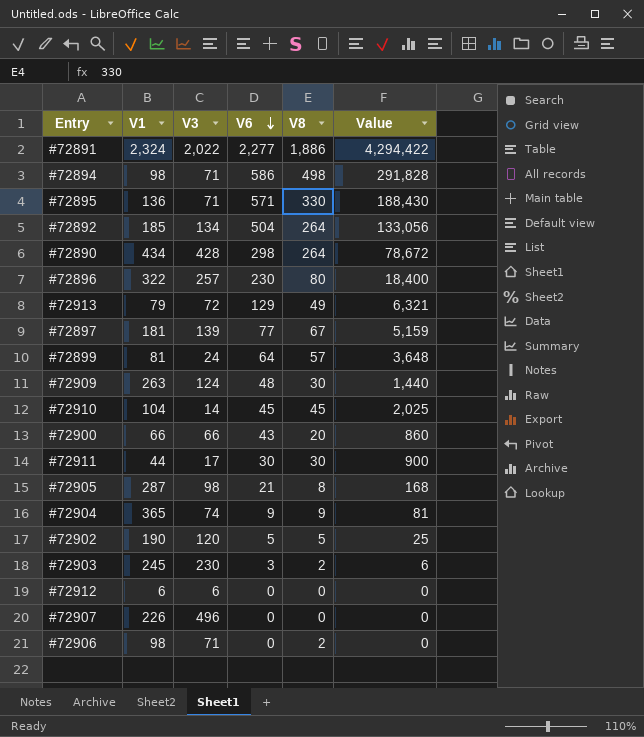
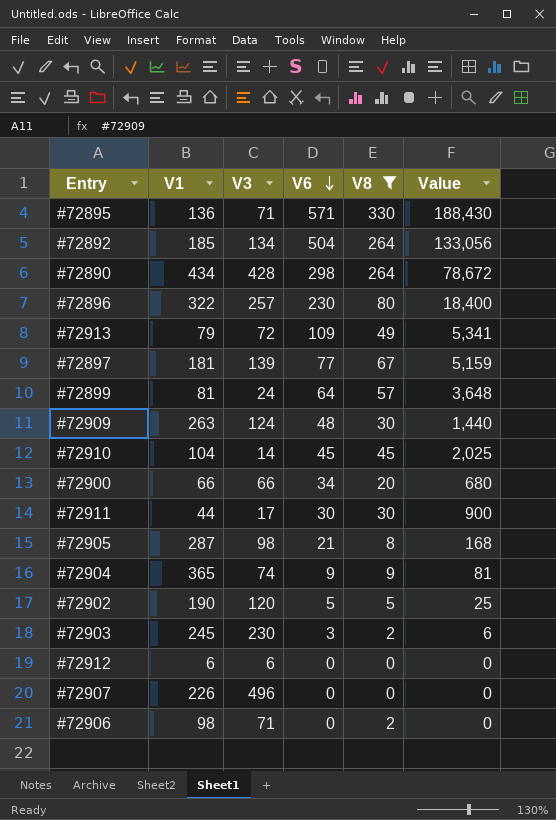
filter: none -> V8 <= 330
#72913 | V6: 129 -> 109
#72913 | Value: 6,321 -> 5,341
#72900 | V6: 43 -> 34
#72900 | Value: 860 -> 680

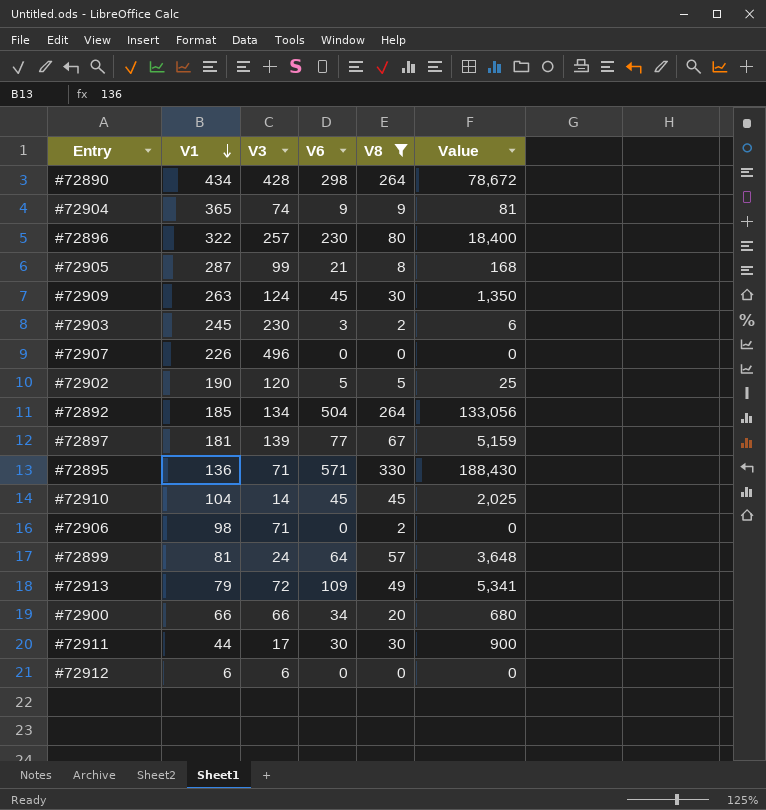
row order: V6 descending -> V1 descending
#72905 | V3: 98 -> 99
#72909 | V6: 48 -> 45
#72909 | Value: 1,440 -> 1,350

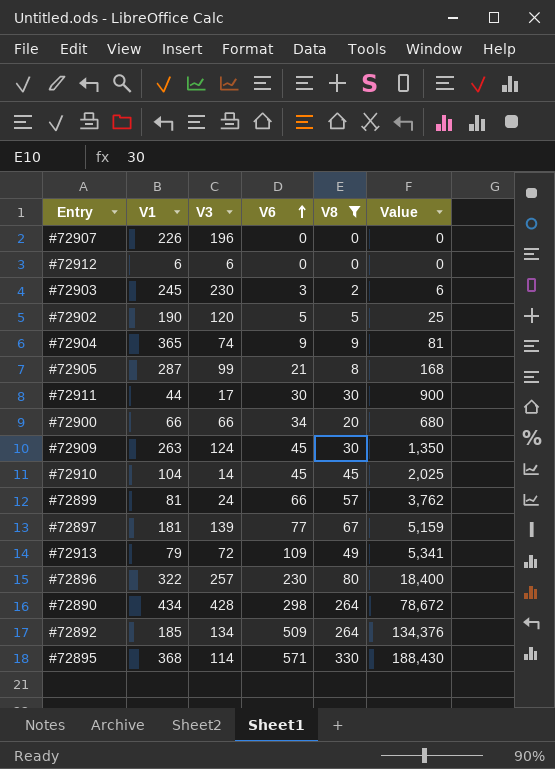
row order: V1 descending -> V6 ascending
row #72906: 98 | 71 | 0 | 2 | 0 -> none
#72907 | V3: 496 -> 196
#72899 | V6: 64 -> 66
#72899 | Value: 3,648 -> 3,762
#72892 | V6: 504 -> 509
#72892 | Value: 133,056 -> 134,376
#72895 | V1: 136 -> 368
#72895 | V3: 71 -> 114

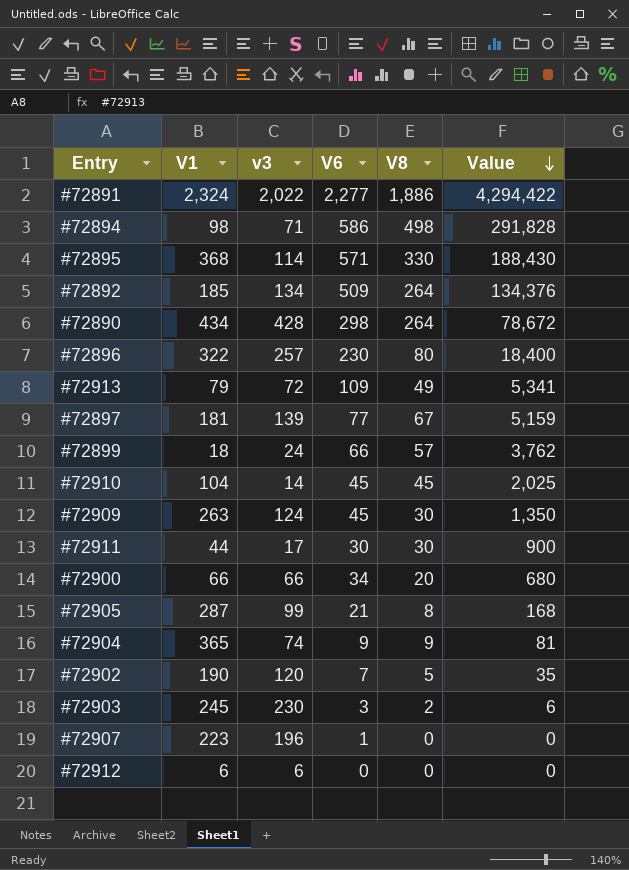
filter: V8 <= 330 -> none
row order: V6 ascending -> Value descending
column name: V3 -> v3
#72899 | V1: 81 -> 18
#72902 | V6: 5 -> 7
#72902 | Value: 25 -> 35
#72907 | V1: 226 -> 223
#72907 | V6: 0 -> 1

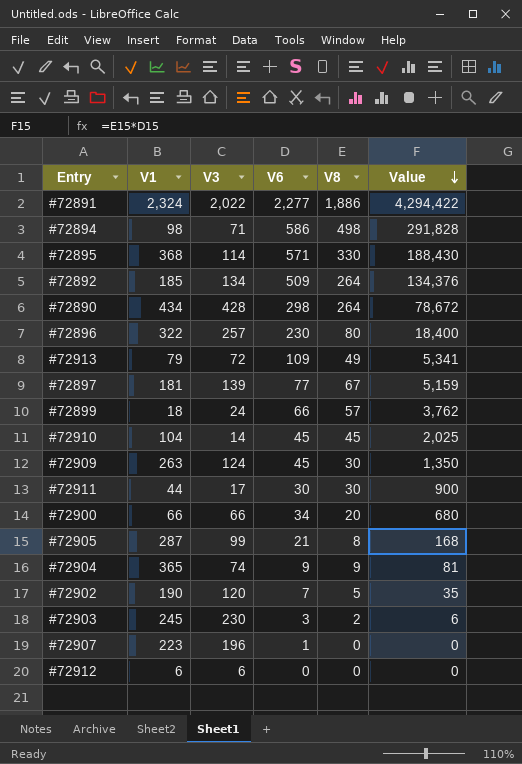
column name: v3 -> V3

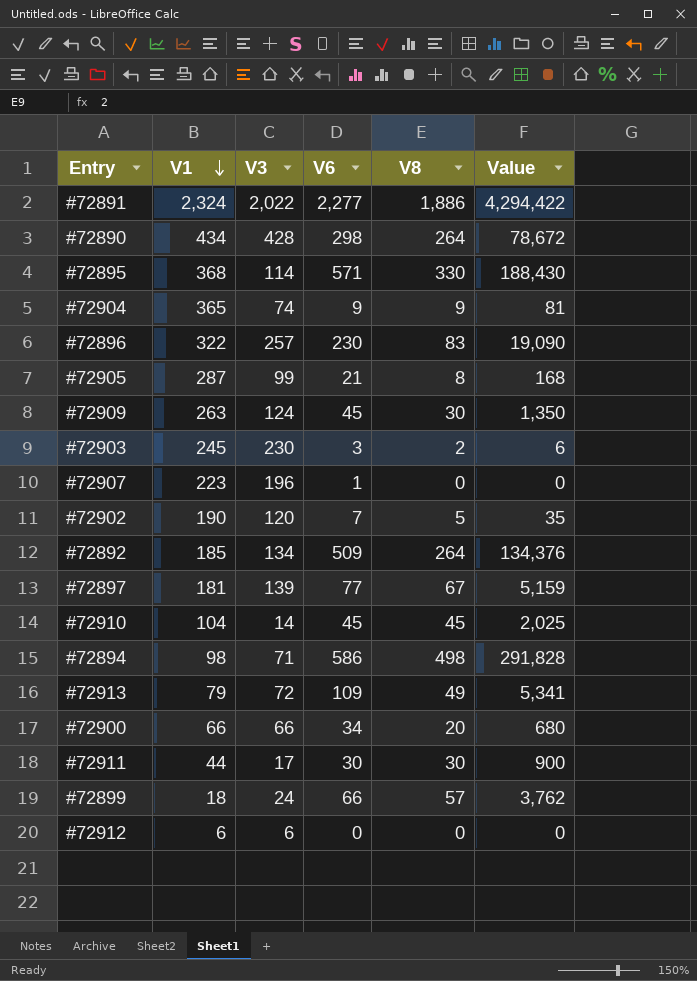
row order: Value descending -> V1 descending
#72896 | V8: 80 -> 83
#72896 | Value: 18,400 -> 19,090

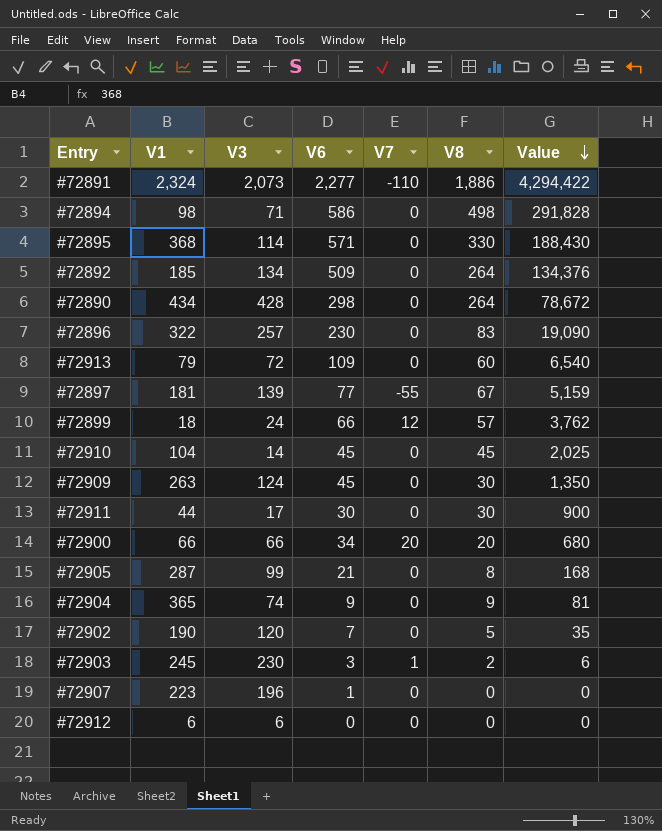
row order: V1 descending -> Value descending
column V7 | position: none -> 5
#72891 | V3: 2,022 -> 2,073
#72913 | V8: 49 -> 60
#72913 | Value: 5,341 -> 6,540

